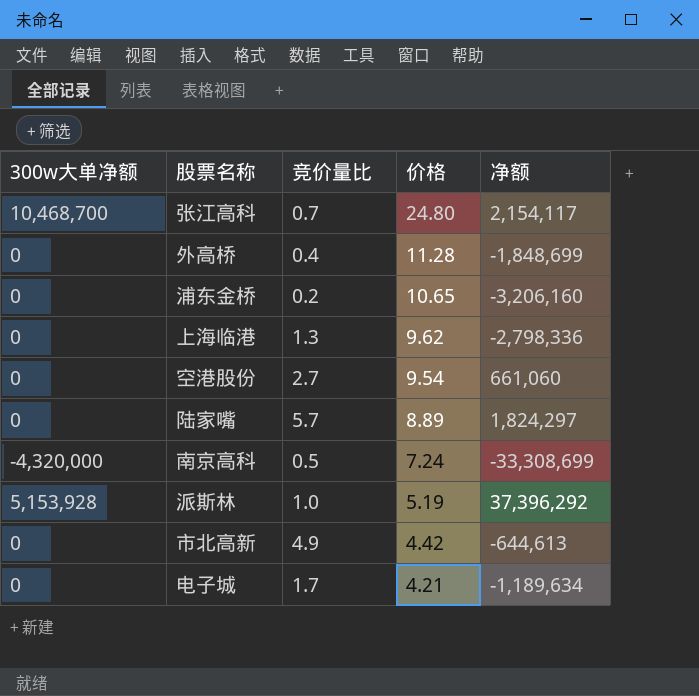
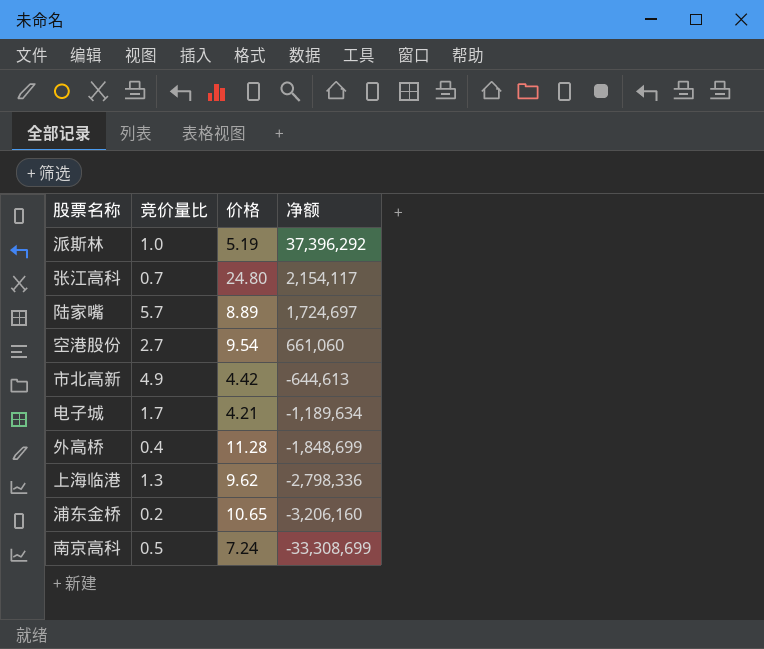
row order: 价格 descending -> 净额 descending
column 300w大单净额 | position: 1 -> none
陆家嘴 | 净额: 1,824,297 -> 1,724,697

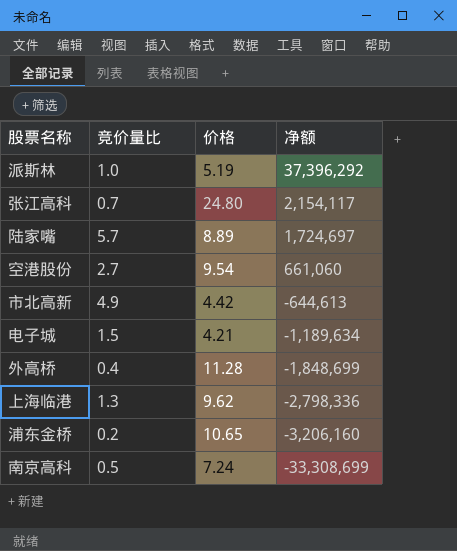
电子城 | 竞价量比: 1.7 -> 1.5

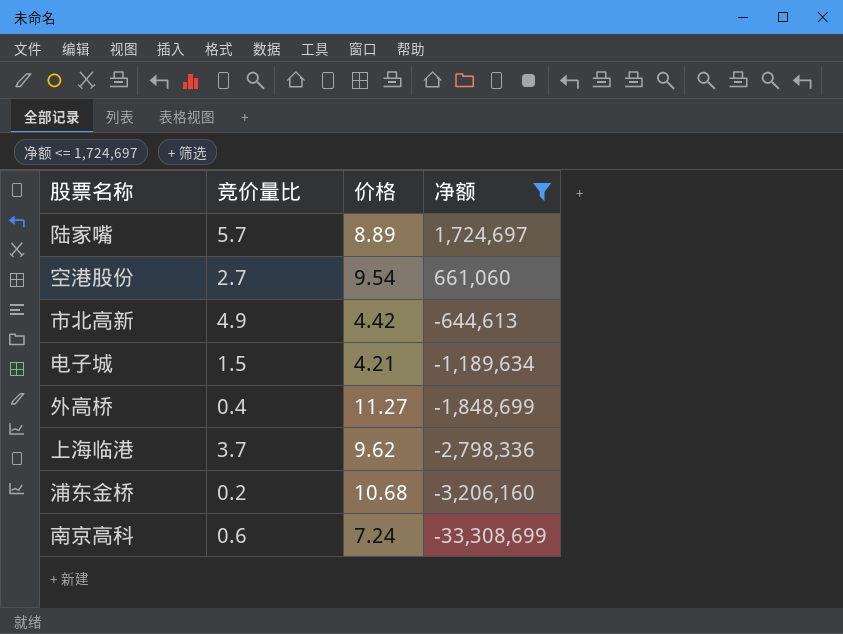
filter: none -> 净额 <= 1,724,697
外高桥 | 价格: 11.28 -> 11.27
上海临港 | 竞价量比: 1.3 -> 3.7
浦东金桥 | 价格: 10.65 -> 10.68
南京高科 | 竞价量比: 0.5 -> 0.6

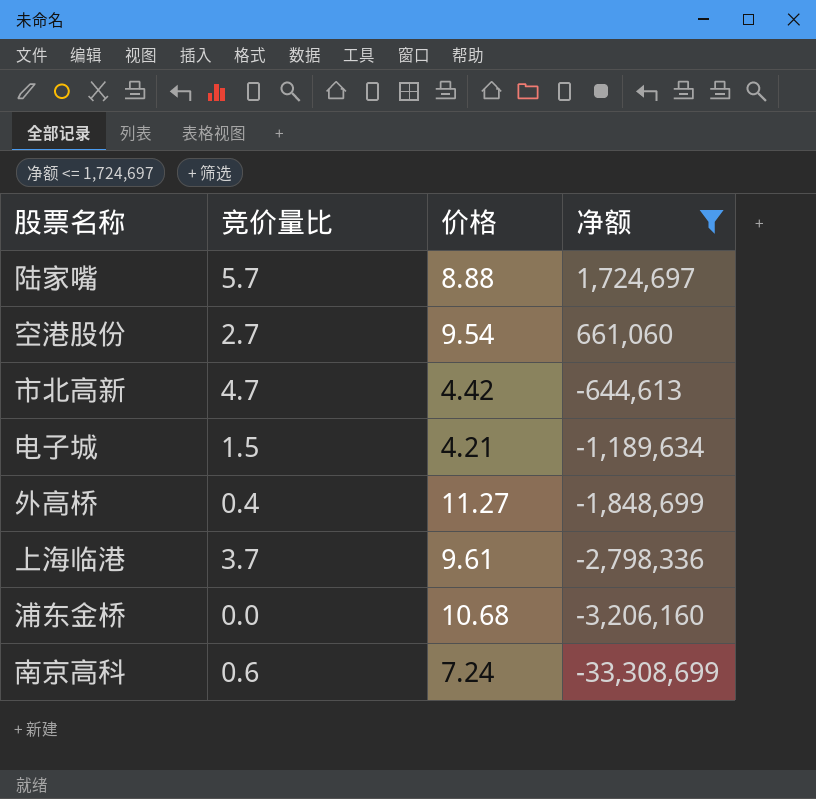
陆家嘴 | 价格: 8.89 -> 8.88
市北高新 | 竞价量比: 4.9 -> 4.7
上海临港 | 价格: 9.62 -> 9.61
浦东金桥 | 竞价量比: 0.2 -> 0.0

